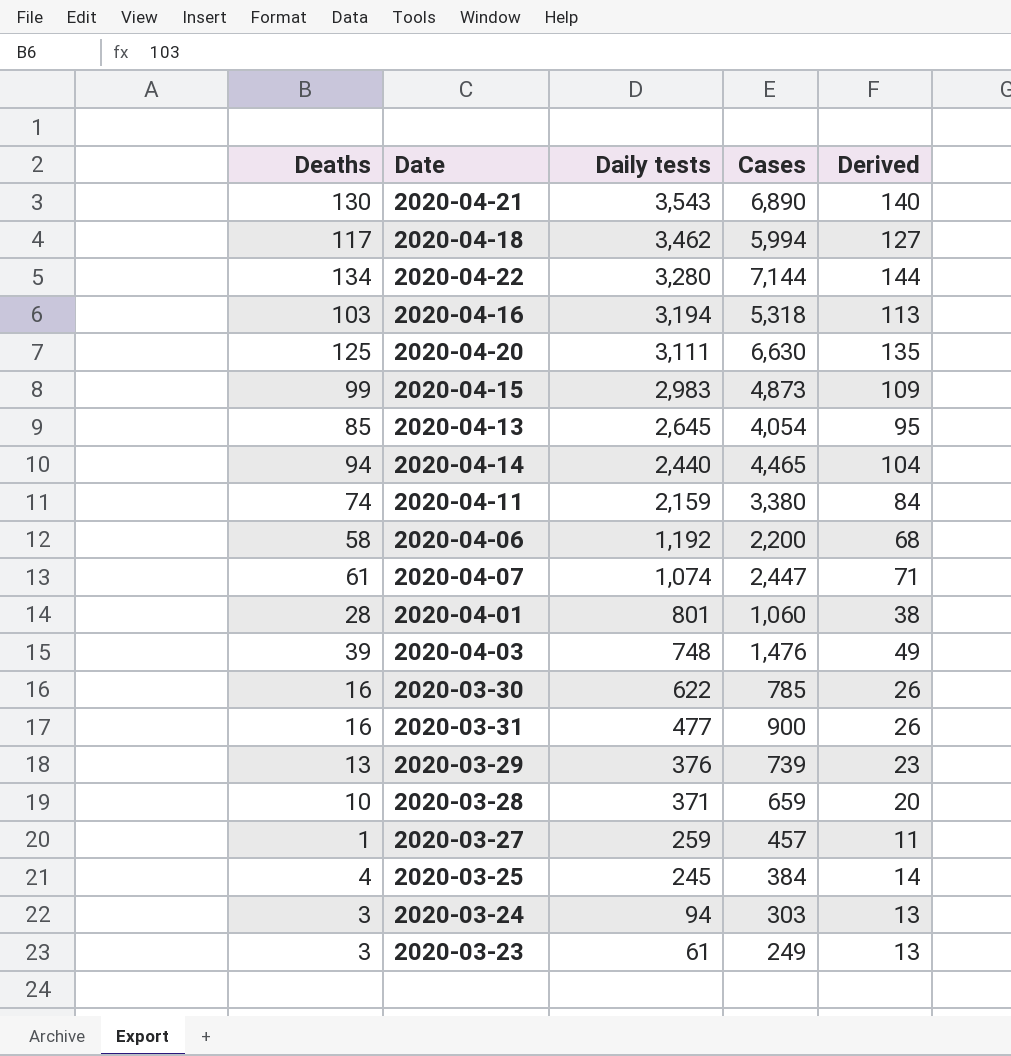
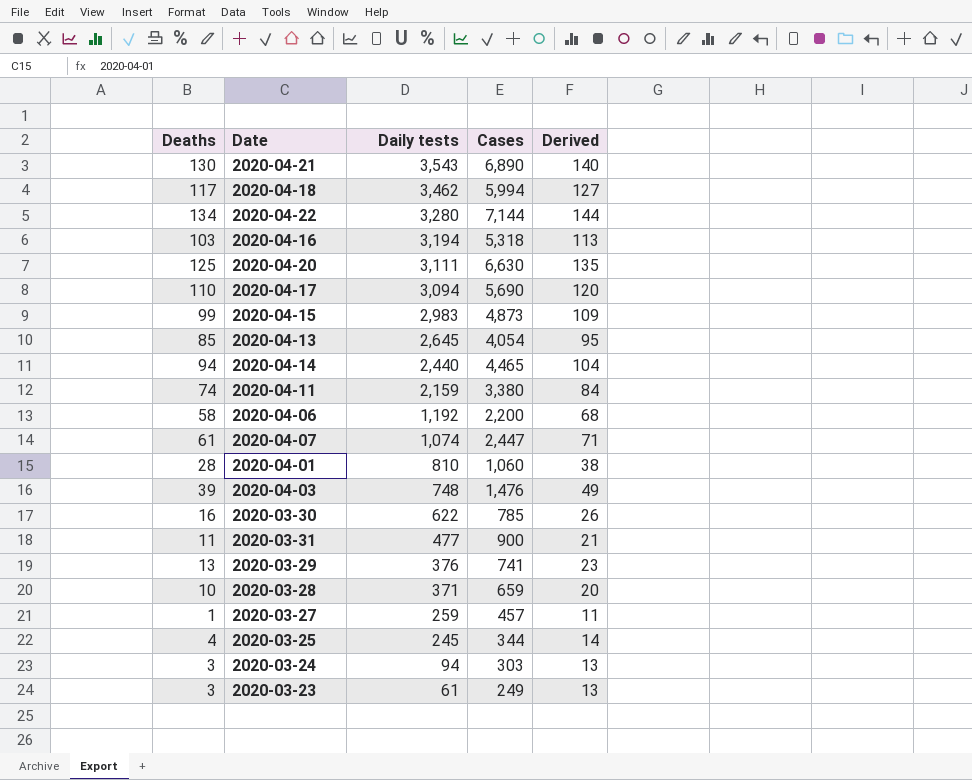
row 2020-04-17: none -> 110 | 3,094 | 5,690 | 120
2020-04-01 | Daily tests: 801 -> 810
2020-03-31 | Deaths: 16 -> 11
2020-03-31 | Derived: 26 -> 21
2020-03-29 | Cases: 739 -> 741
2020-03-25 | Cases: 384 -> 344

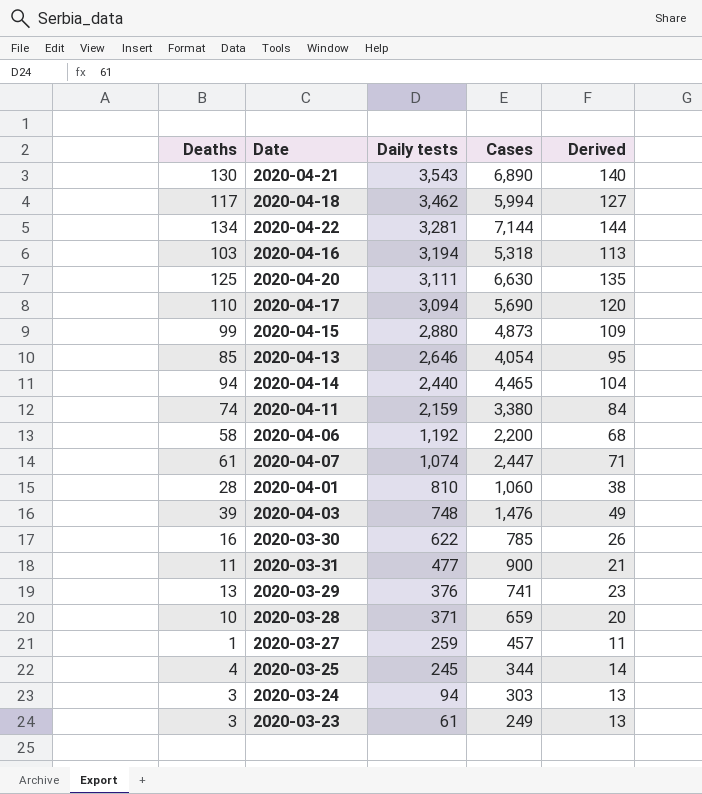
2020-04-22 | Daily tests: 3,280 -> 3,281
2020-04-15 | Daily tests: 2,983 -> 2,880
2020-04-13 | Daily tests: 2,645 -> 2,646

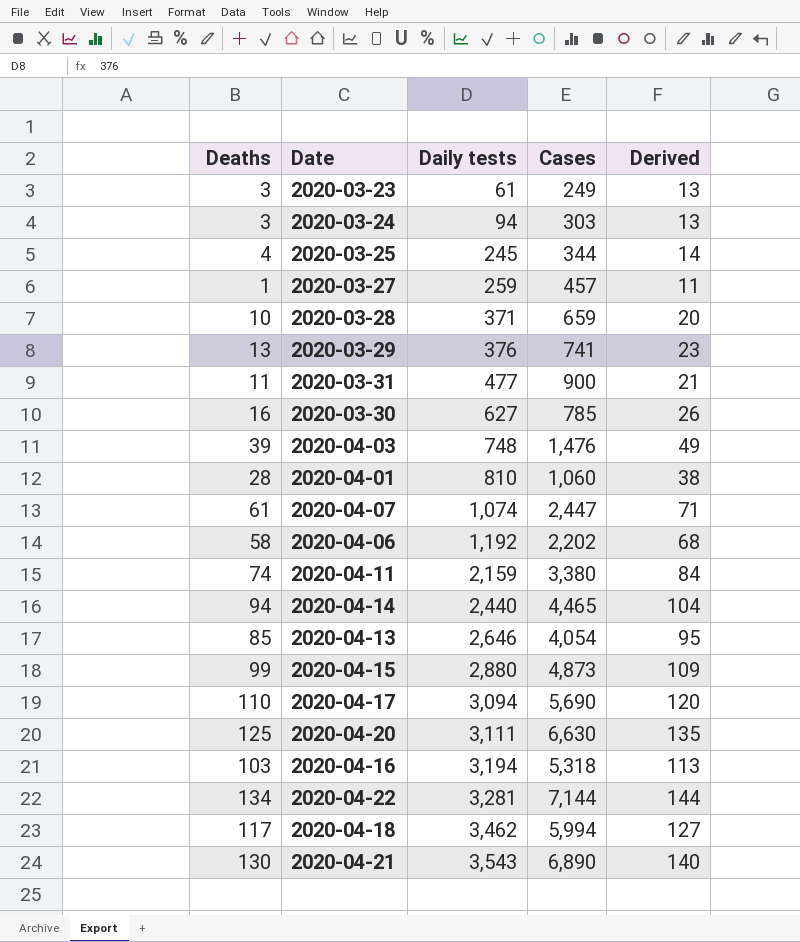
row order: Daily tests descending -> Daily tests ascending
2020-03-30 | Daily tests: 622 -> 627
2020-04-06 | Cases: 2,200 -> 2,202

